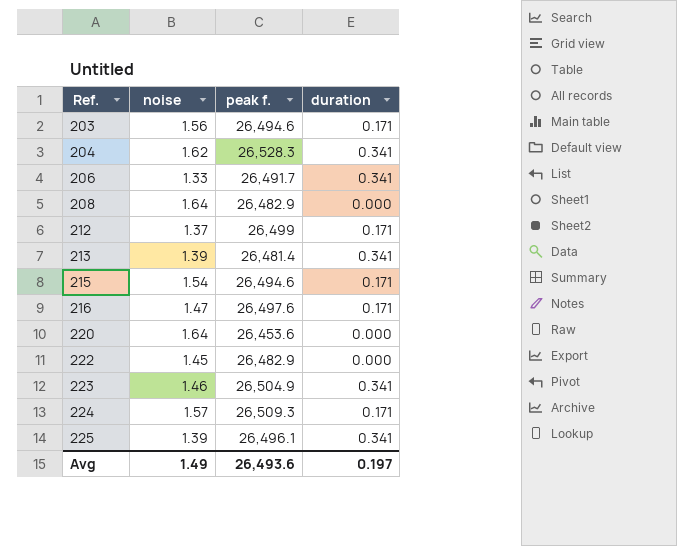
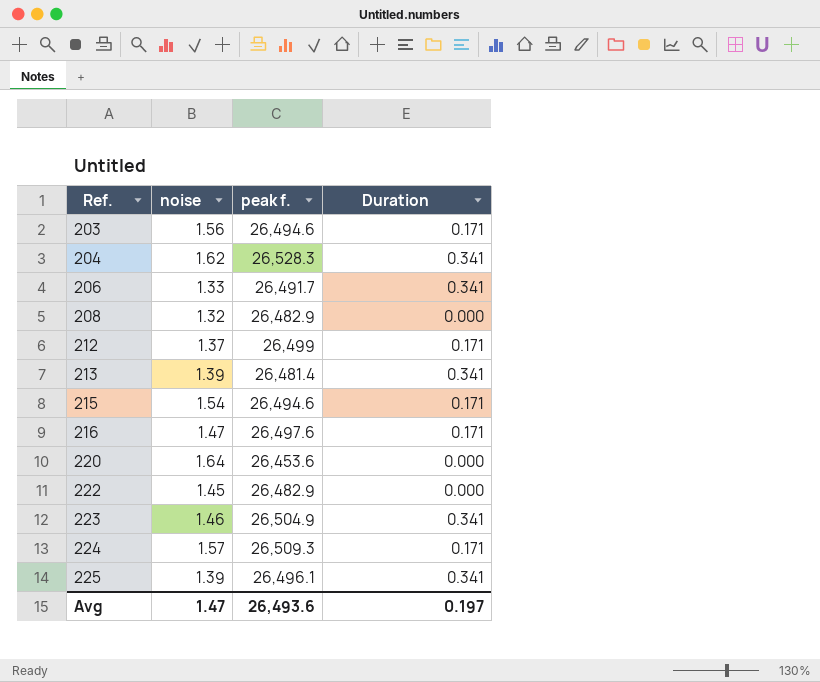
column name: duration -> Duration
208 | noise: 1.64 -> 1.32
Avg | noise: 1.49 -> 1.47

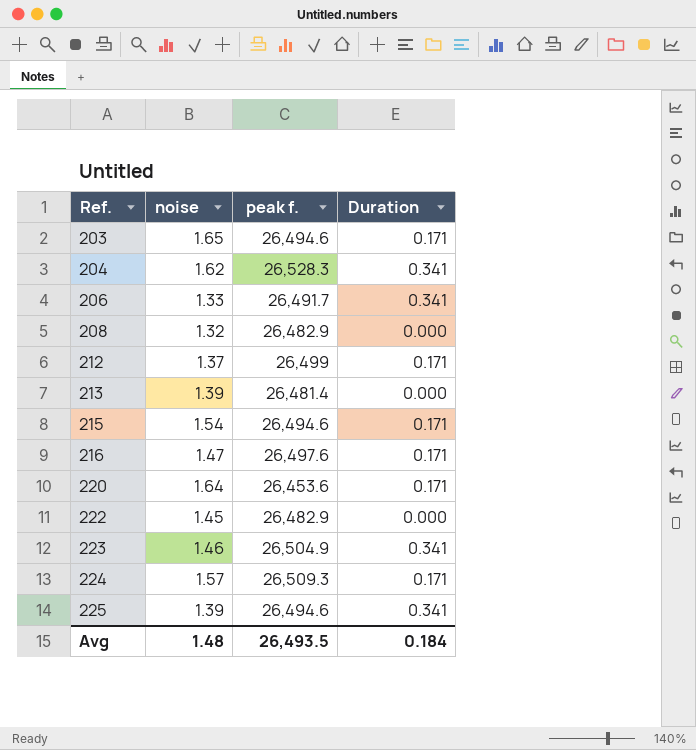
203 | noise: 1.56 -> 1.65
213 | Duration: 0.341 -> 0.000
220 | Duration: 0.000 -> 0.171
225 | peak f.: 26,496.1 -> 26,494.6
Avg | noise: 1.47 -> 1.48
Avg | peak f.: 26,493.6 -> 26,493.5
Avg | Duration: 0.197 -> 0.184

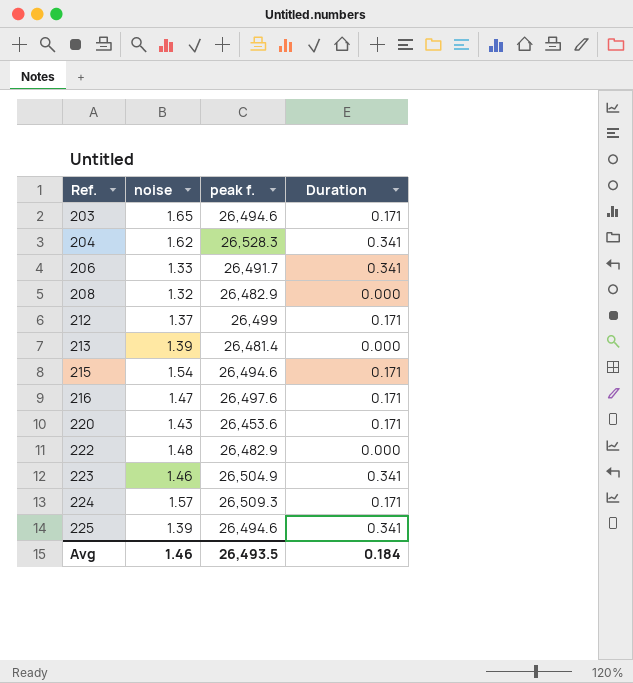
220 | noise: 1.64 -> 1.43
222 | noise: 1.45 -> 1.48
Avg | noise: 1.48 -> 1.46

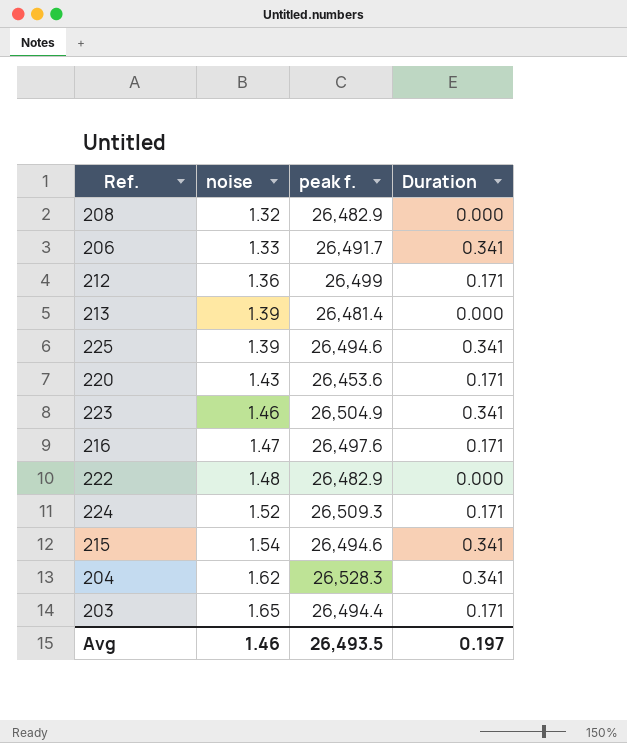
row order: Ref. ascending -> noise ascending
212 | noise: 1.37 -> 1.36
224 | noise: 1.57 -> 1.52
215 | Duration: 0.171 -> 0.341
203 | peak f.: 26,494.6 -> 26,494.4
Avg | Duration: 0.184 -> 0.197

